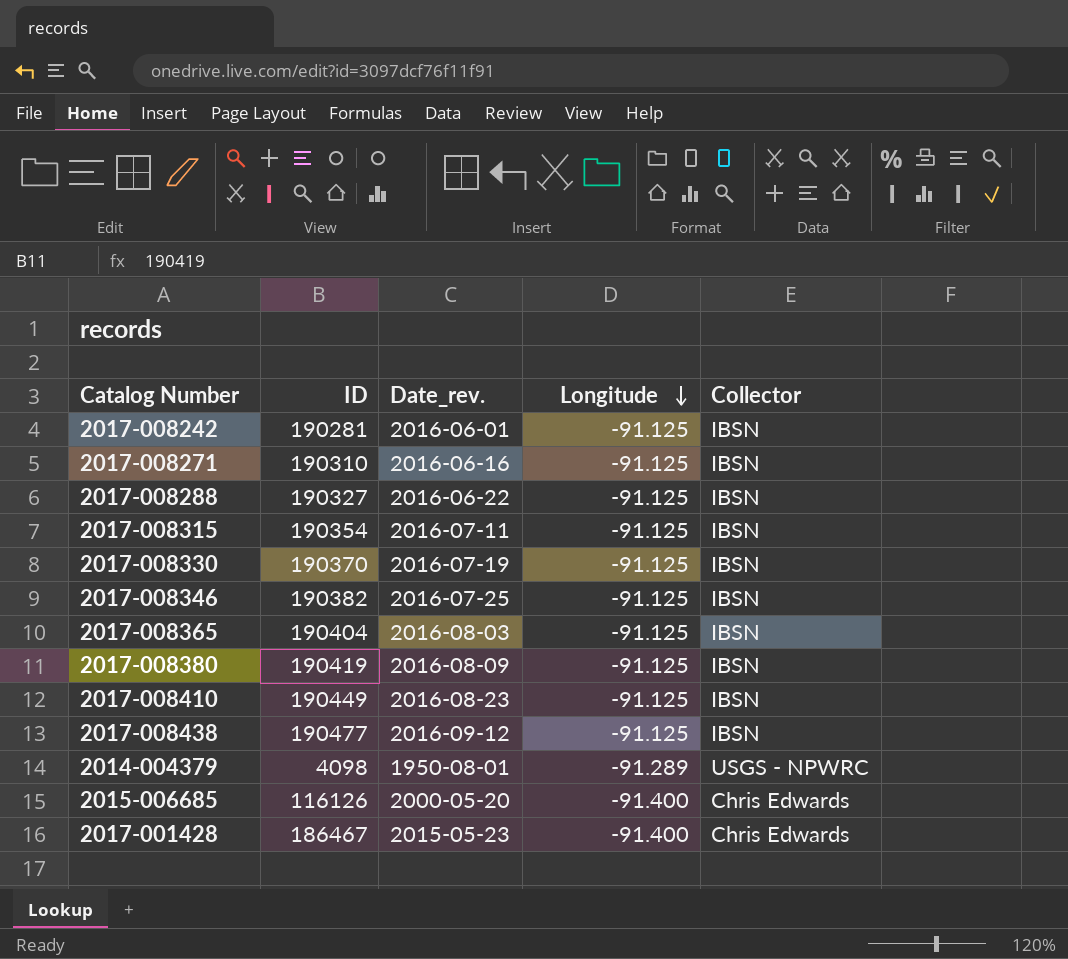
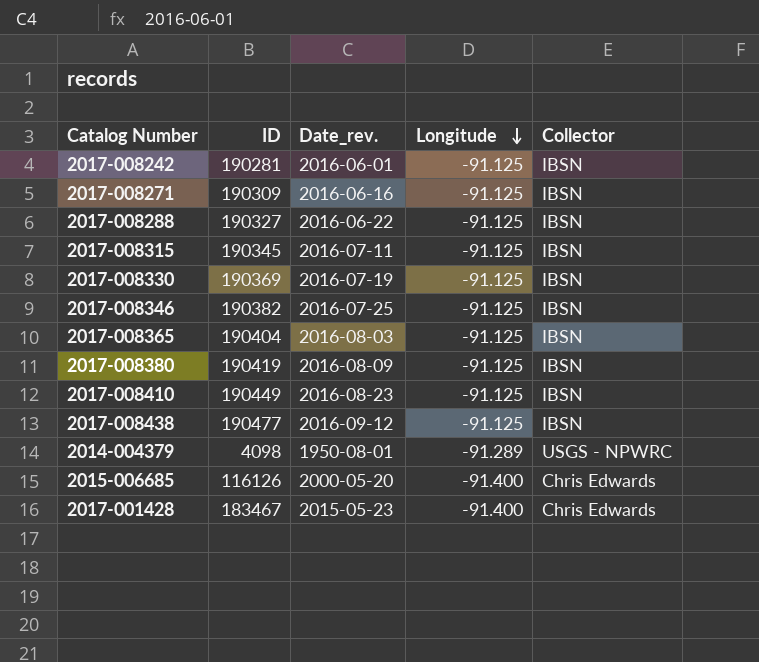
2017-008271 | ID: 190310 -> 190309
2017-008315 | ID: 190354 -> 190345
2017-008330 | ID: 190370 -> 190369
2017-001428 | ID: 186467 -> 183467

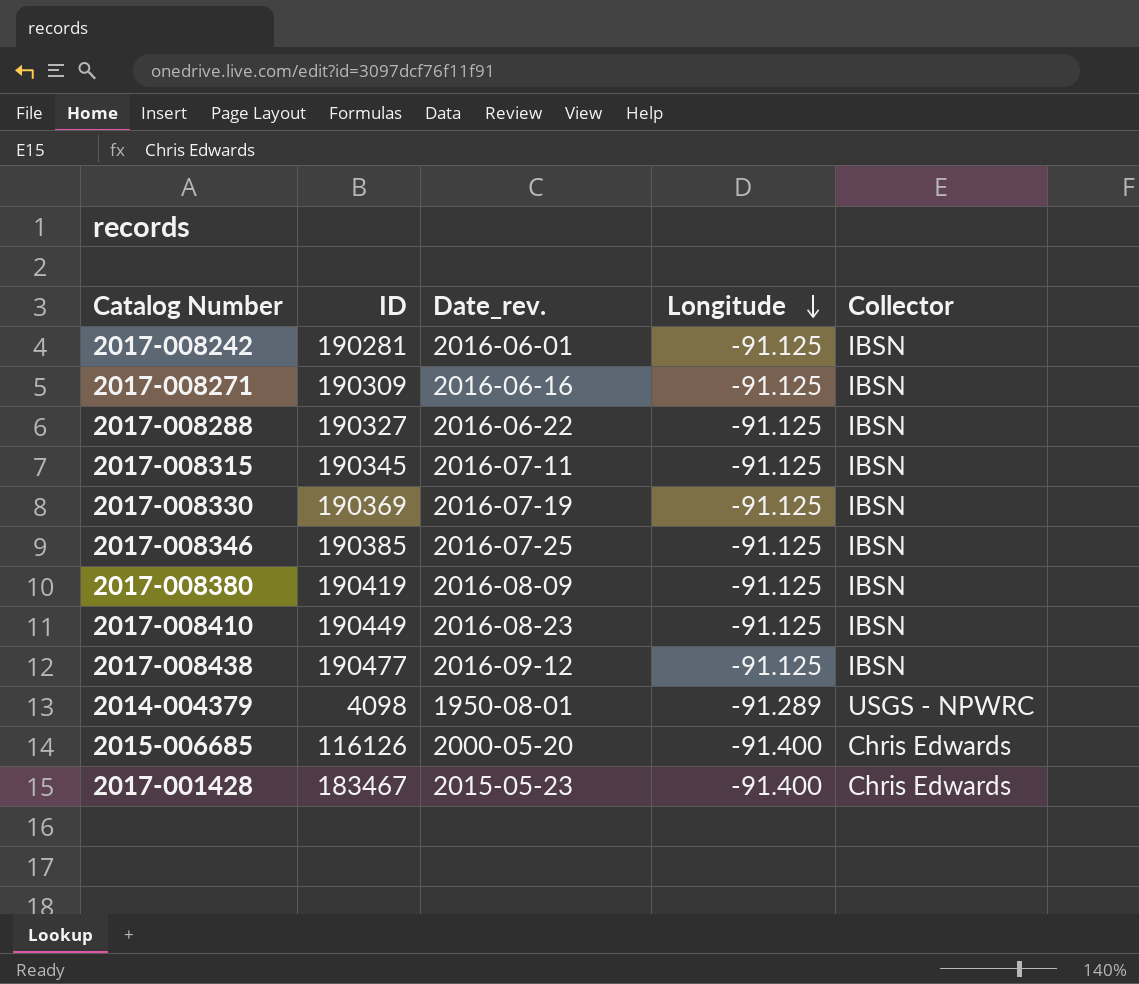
row 2017-008365: 190404 | 2016-08-03 | -91.125 | IBSN -> none
2017-008346 | ID: 190382 -> 190385

